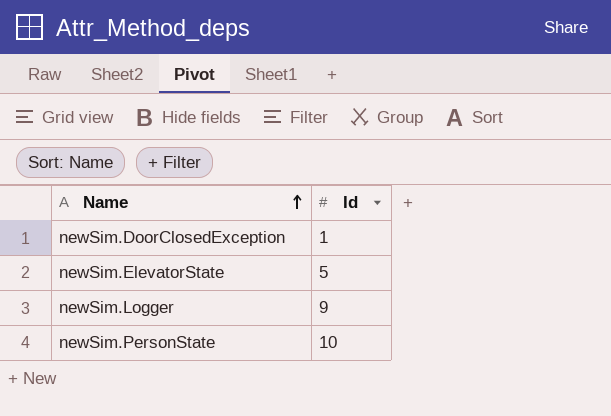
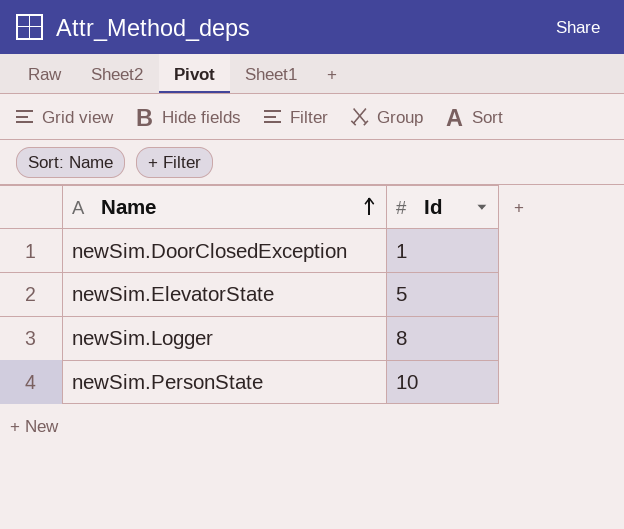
newSim.Logger | Id: 9 -> 8

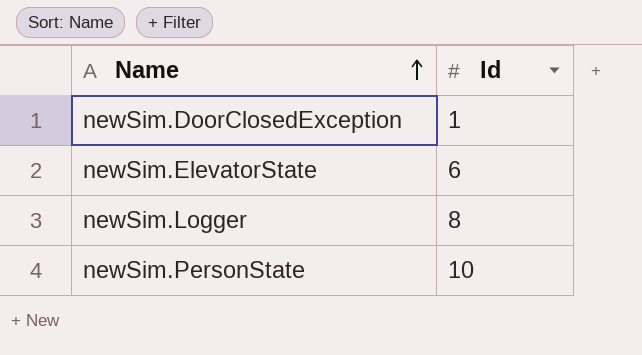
newSim.ElevatorState | Id: 5 -> 6

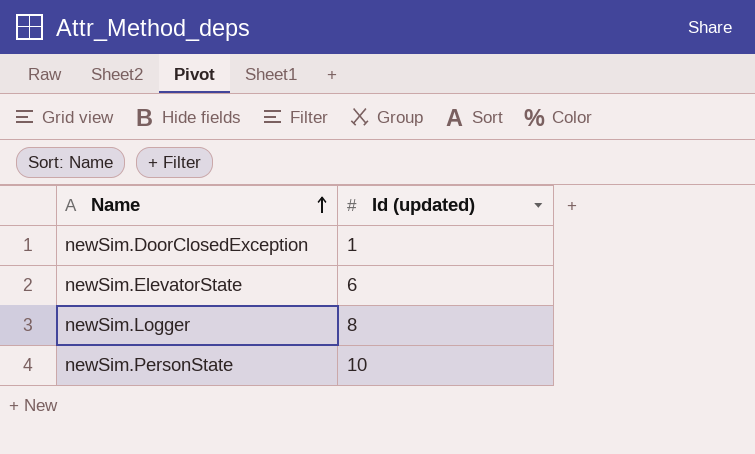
column name: Id -> Id (updated)

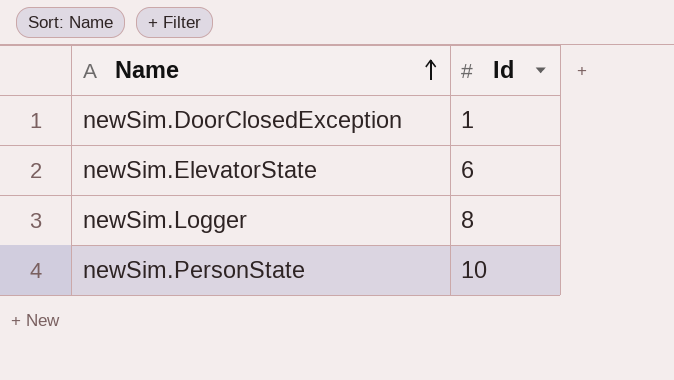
column name: Id (updated) -> Id

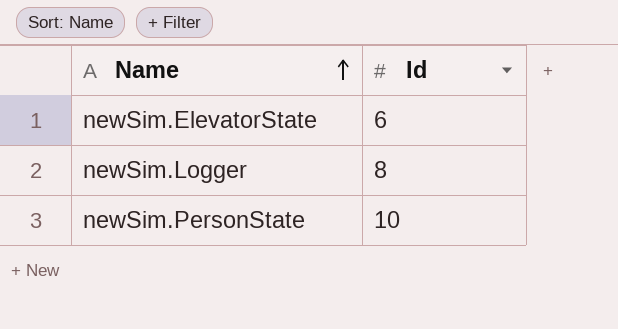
row newSim.DoorClosedException: 1 -> none

